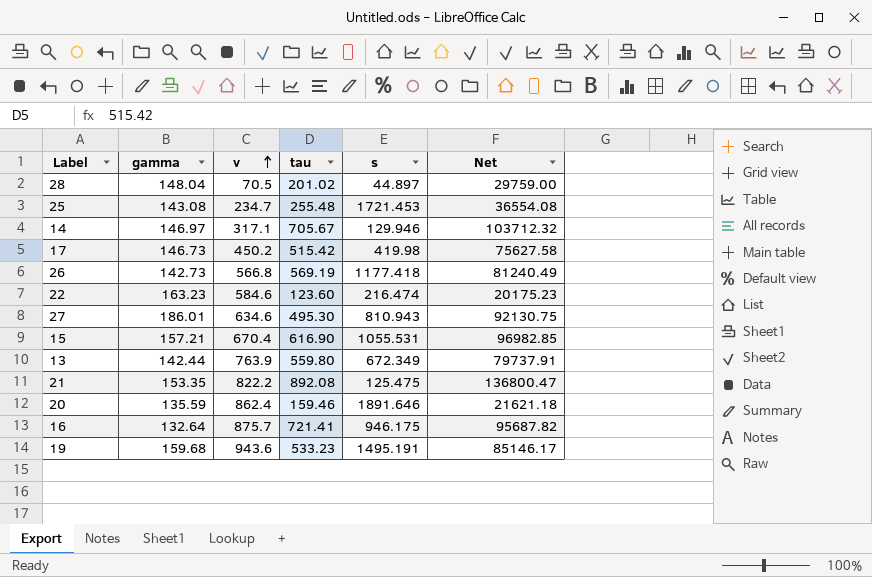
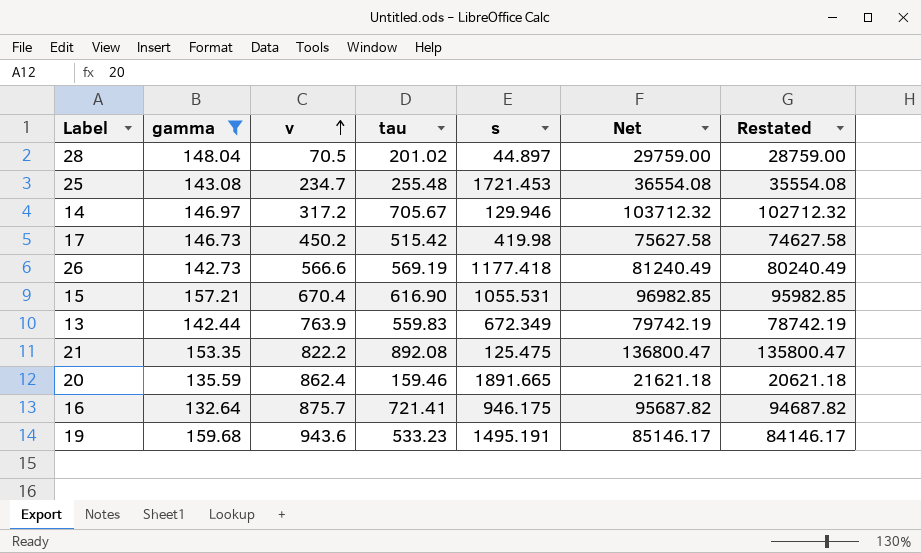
filter: none -> gamma <= 159.68
column Restated | formula: none -> [Net] - 1000
14 | v: 317.1 -> 317.2
26 | v: 566.8 -> 566.6
13 | tau: 559.80 -> 559.83
13 | Net: 79737.91 -> 79742.19
20 | s: 1891.646 -> 1891.665

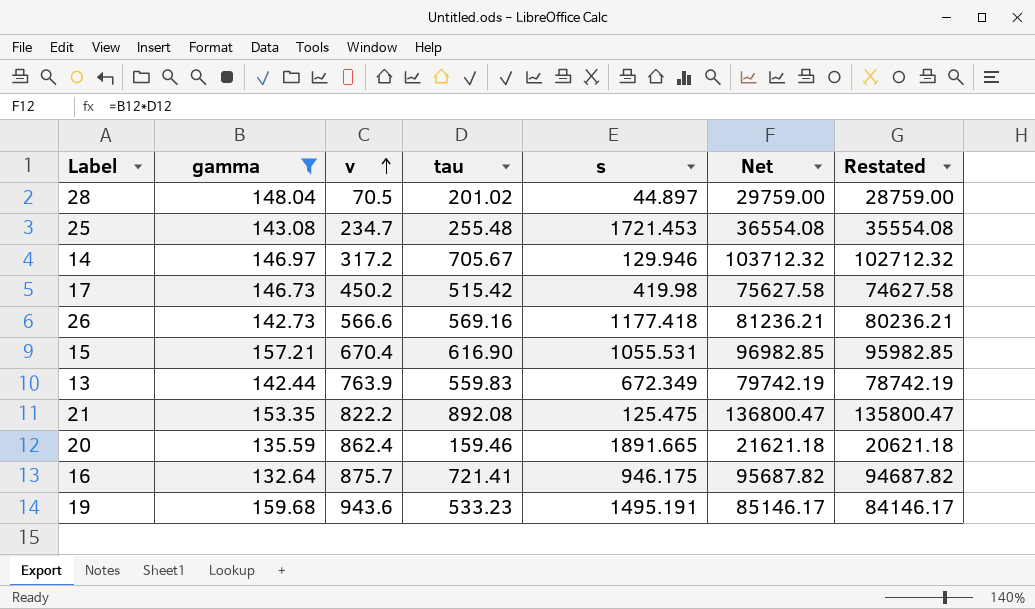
26 | tau: 569.19 -> 569.16
26 | Net: 81240.49 -> 81236.21
26 | Restated: 80240.49 -> 80236.21

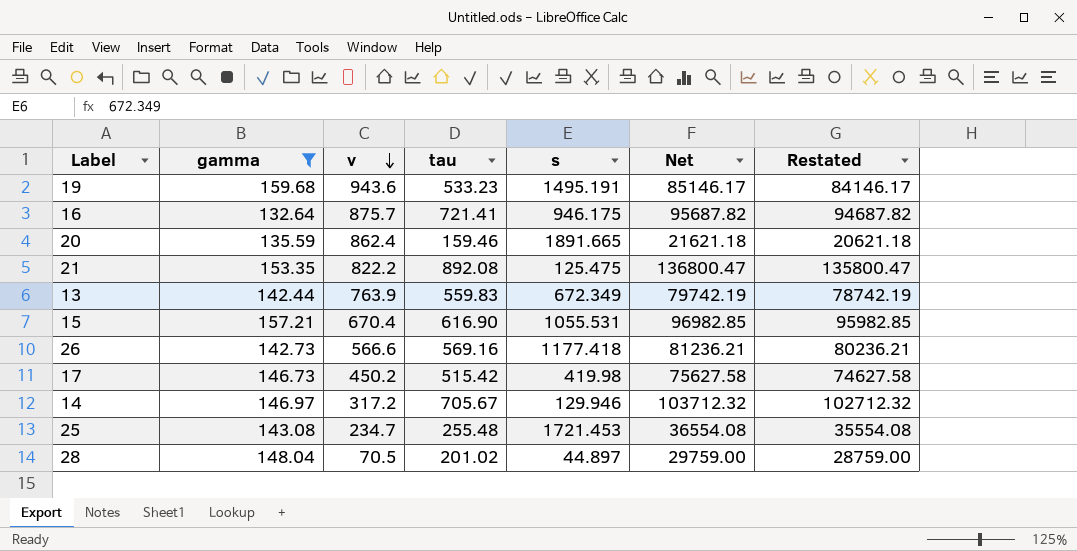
row order: v ascending -> v descending

